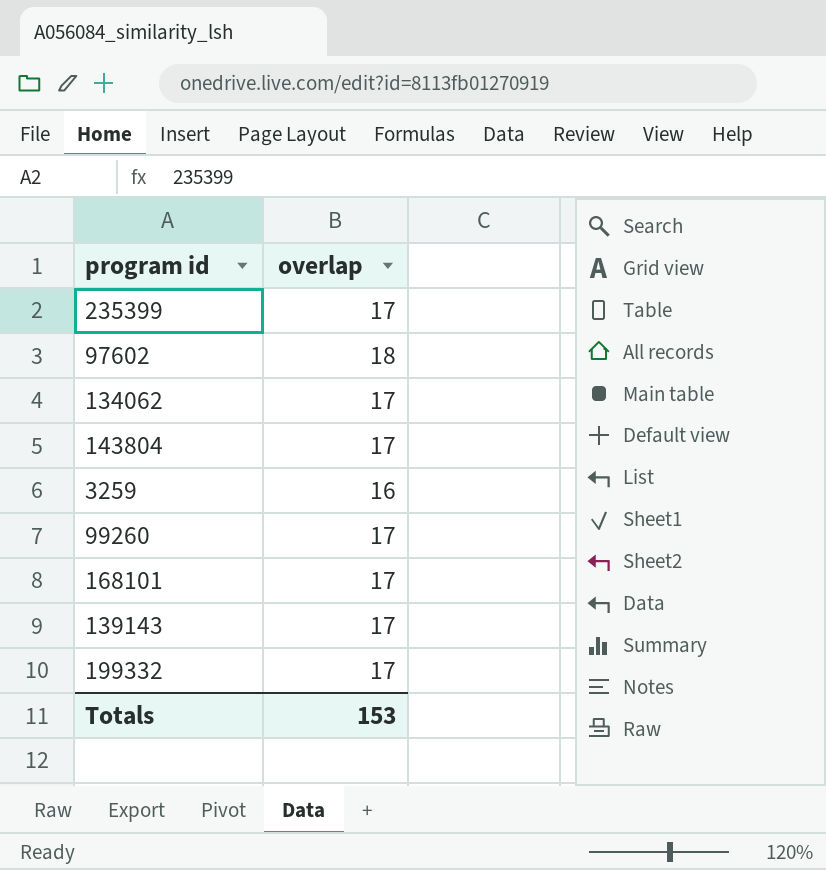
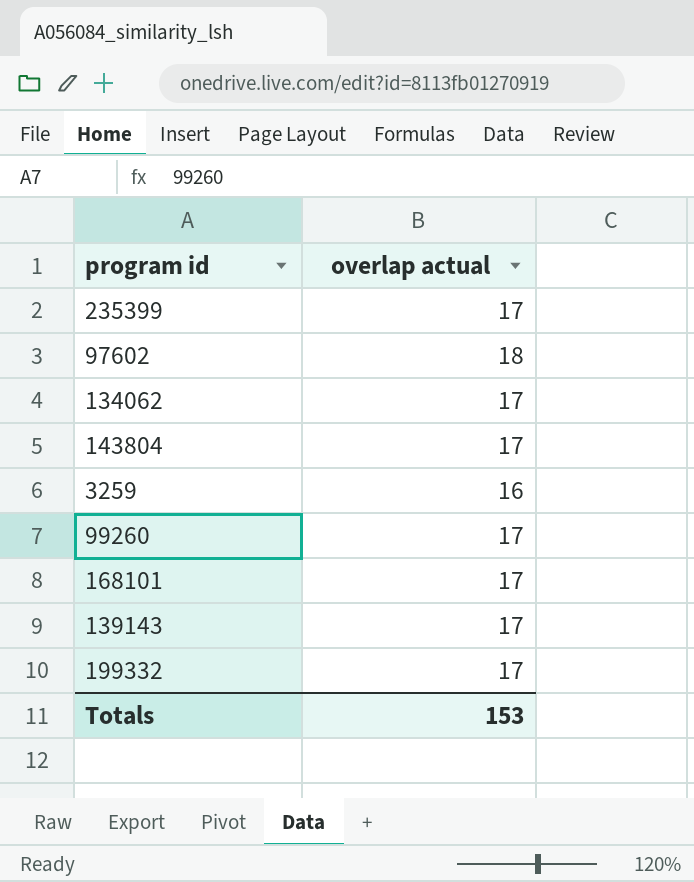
column name: overlap -> overlap actual

